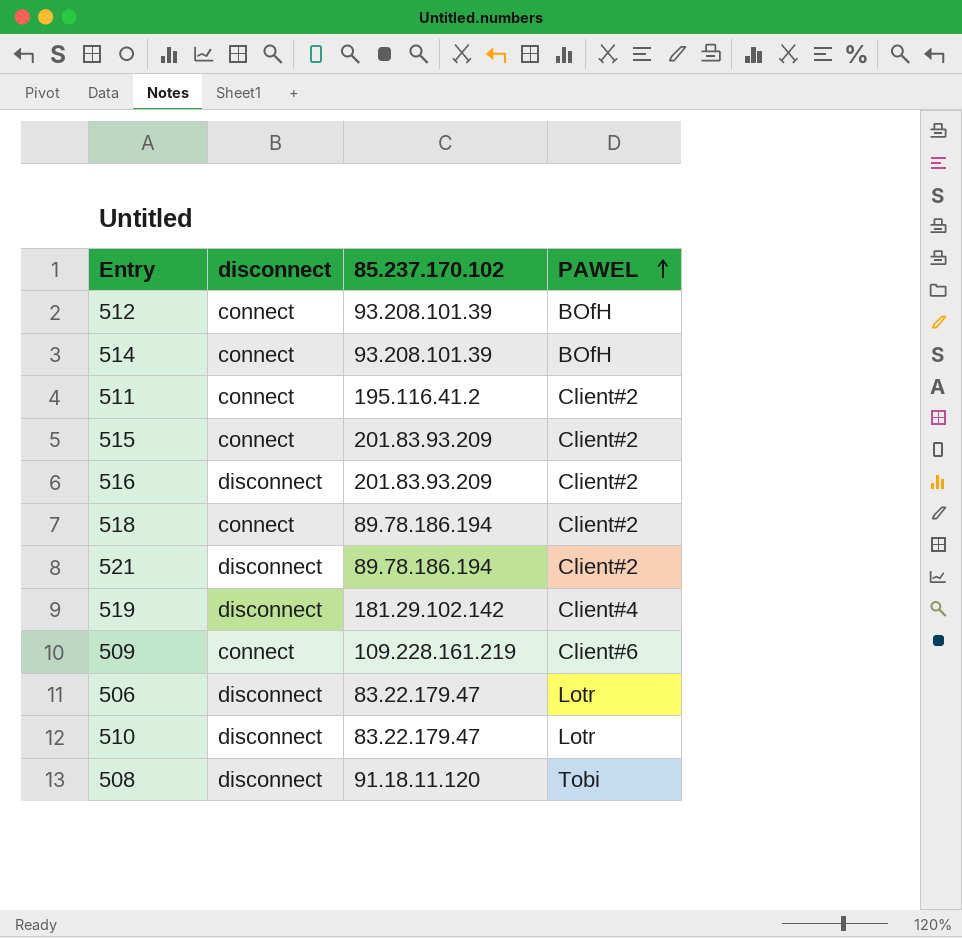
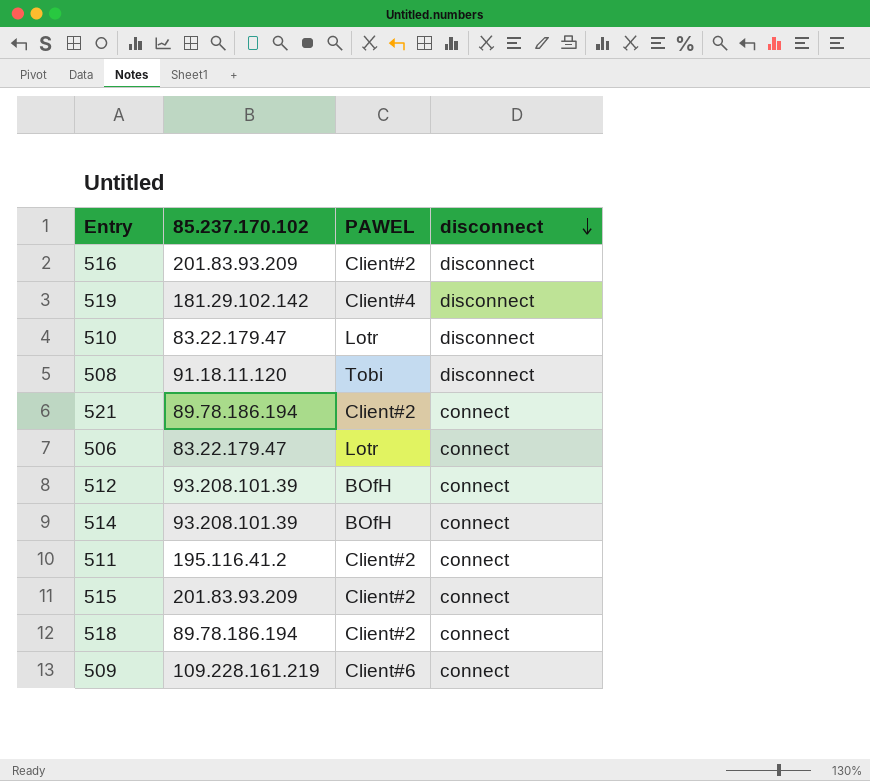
row order: PAWEL ascending -> disconnect descending
column disconnect | position: 2 -> 4
521 | disconnect: disconnect -> connect
506 | disconnect: disconnect -> connect

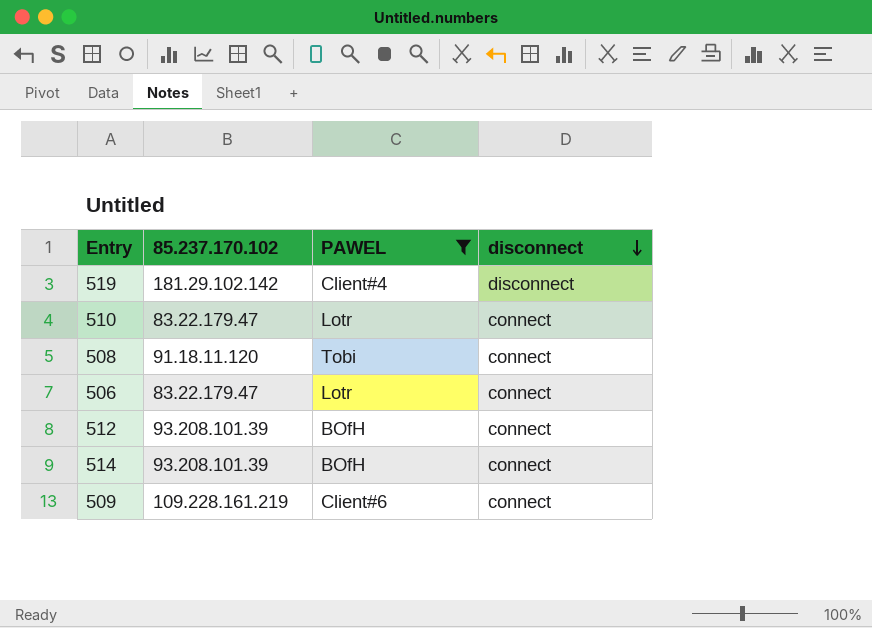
filter: none -> PAWEL != Client#2
510 | disconnect: disconnect -> connect
508 | disconnect: disconnect -> connect

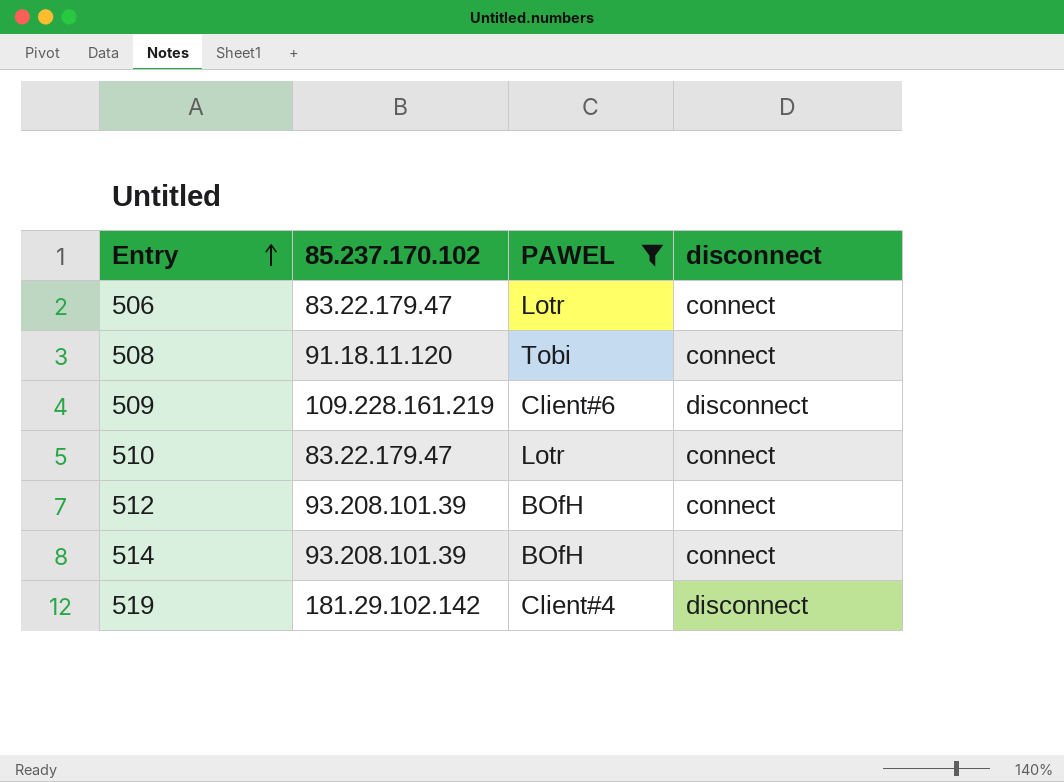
row order: disconnect descending -> Entry ascending
509 | disconnect: connect -> disconnect

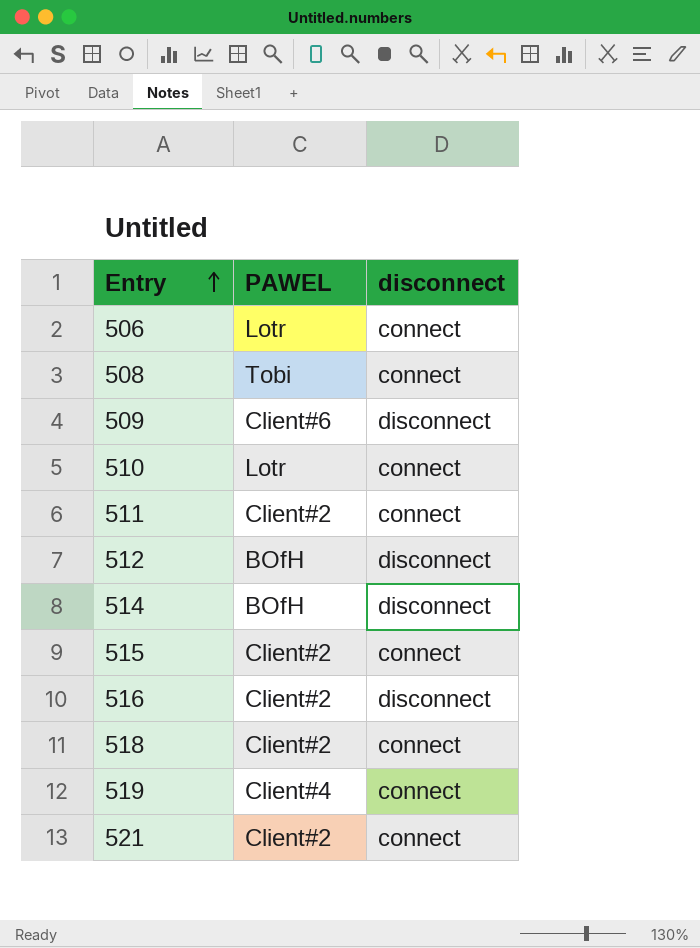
filter: PAWEL != Client#2 -> none
column 85.237.170.102 | position: 2 -> none
512 | disconnect: connect -> disconnect
514 | disconnect: connect -> disconnect
519 | disconnect: disconnect -> connect

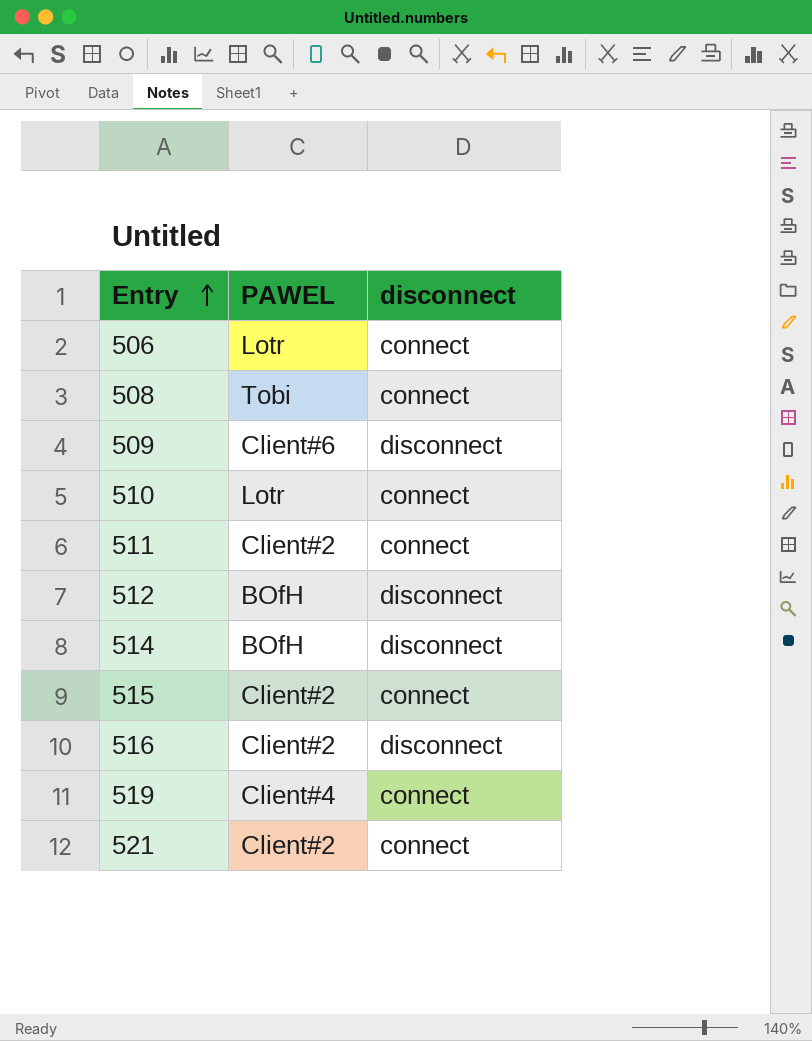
row 518: Client#2 | connect -> none

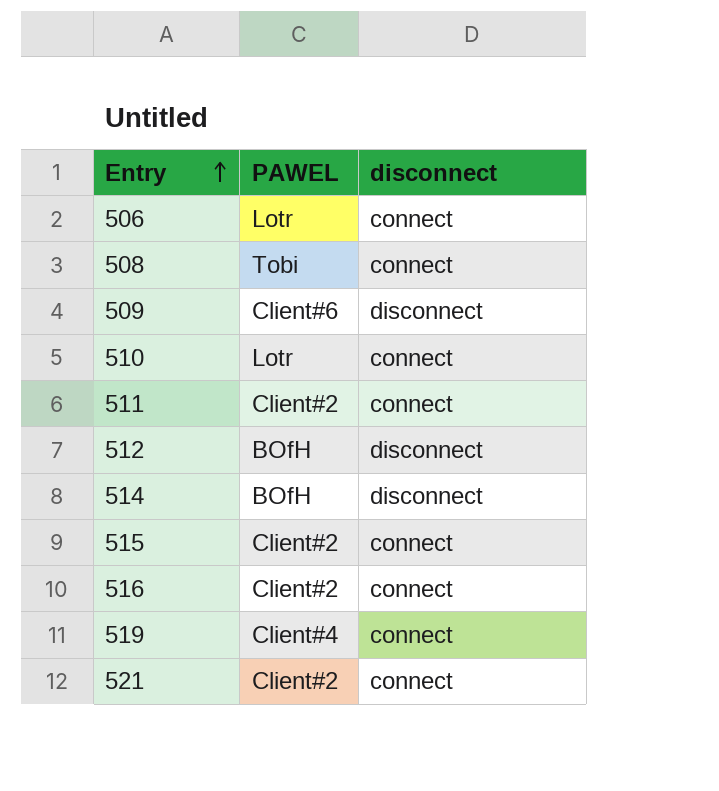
516 | disconnect: disconnect -> connect

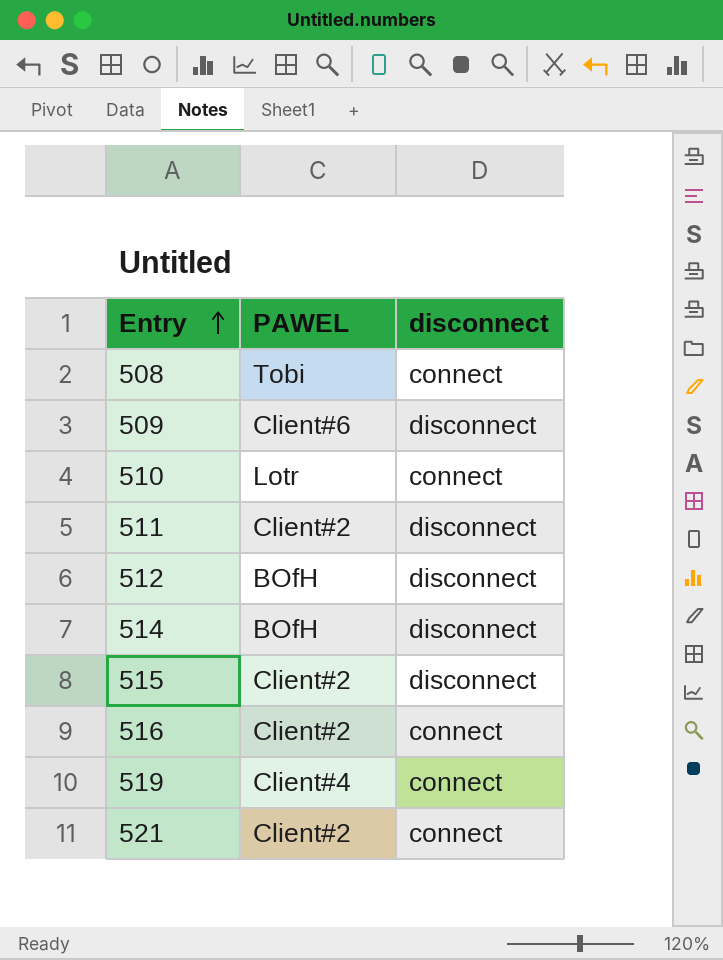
row 506: Lotr | connect -> none
511 | disconnect: connect -> disconnect
515 | disconnect: connect -> disconnect

